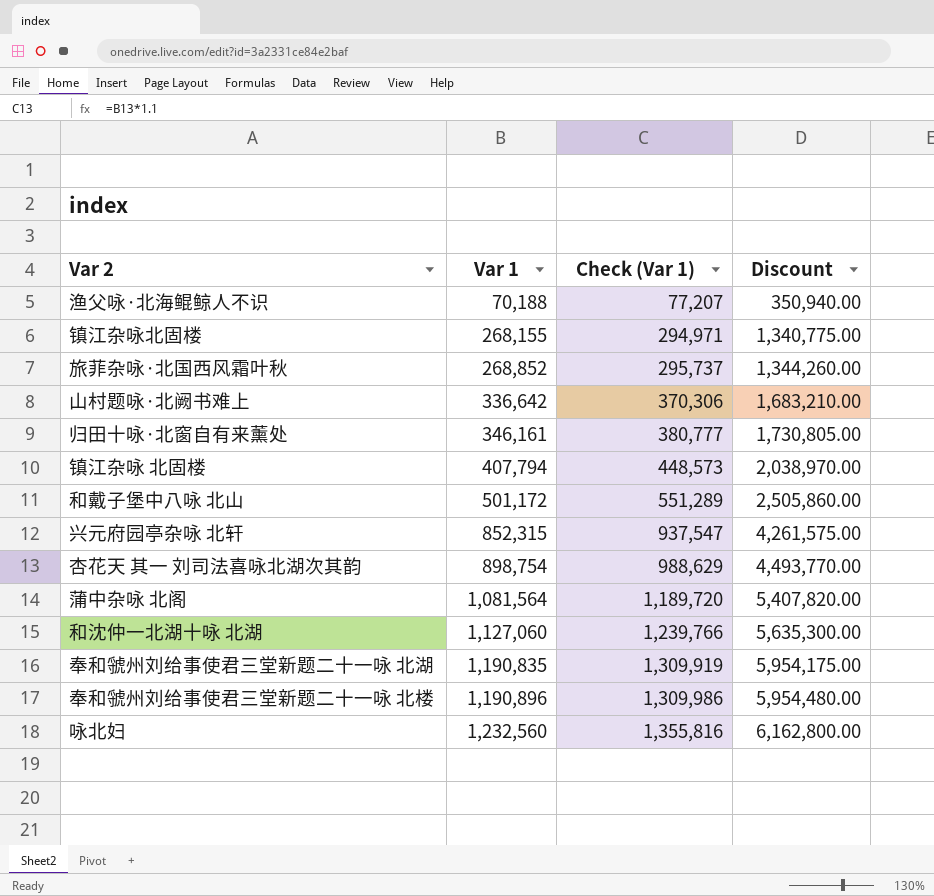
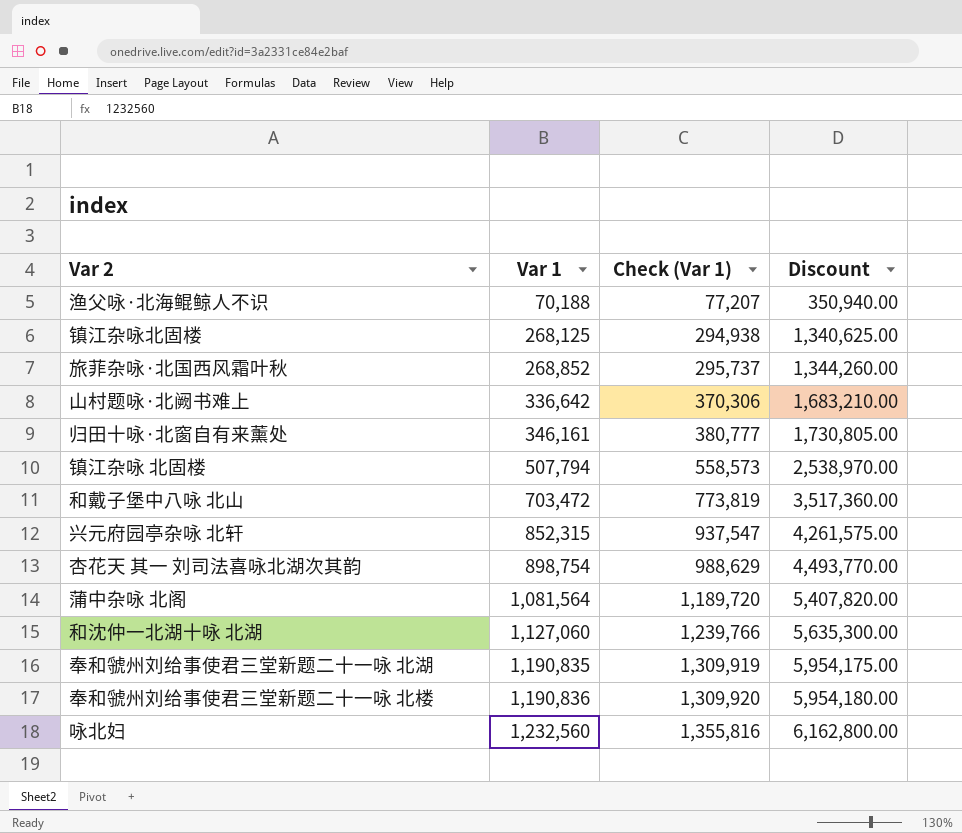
镇江杂咏北固楼 | Var 1: 268,155 -> 268,125
镇江杂咏北固楼 | Check (Var 1): 294,971 -> 294,938
镇江杂咏北固楼 | Discount: 1,340,775.00 -> 1,340,625.00
镇江杂咏 北固楼 | Var 1: 407,794 -> 507,794
镇江杂咏 北固楼 | Check (Var 1): 448,573 -> 558,573
镇江杂咏 北固楼 | Discount: 2,038,970.00 -> 2,538,970.00
和戴子堡中八咏 北山 | Var 1: 501,172 -> 703,472
和戴子堡中八咏 北山 | Check (Var 1): 551,289 -> 773,819
和戴子堡中八咏 北山 | Discount: 2,505,860.00 -> 3,517,360.00
奉和虢州刘给事使君三堂新题二十一咏 北楼 | Var 1: 1,190,896 -> 1,190,836
奉和虢州刘给事使君三堂新题二十一咏 北楼 | Check (Var 1): 1,309,986 -> 1,309,920
奉和虢州刘给事使君三堂新题二十一咏 北楼 | Discount: 5,954,480.00 -> 5,954,180.00

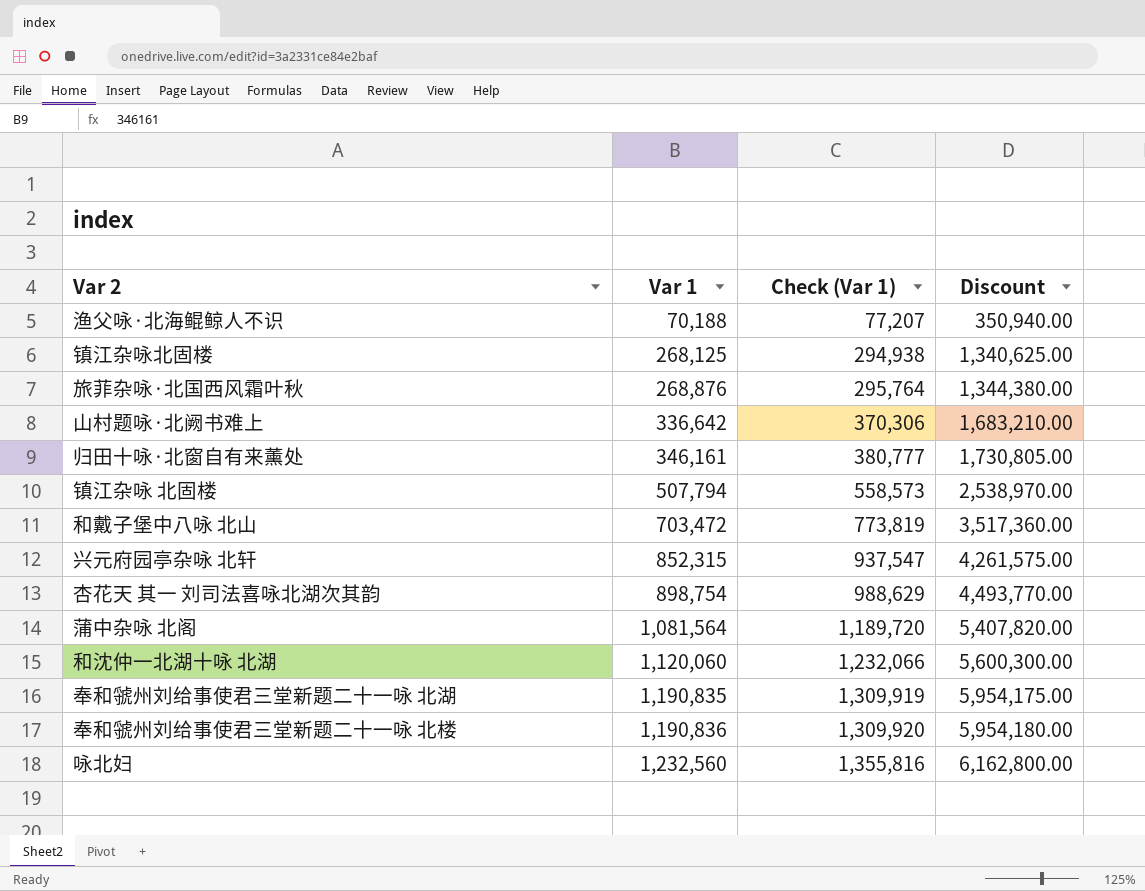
旅菲杂咏·北国西风霜叶秋 | Var 1: 268,852 -> 268,876
旅菲杂咏·北国西风霜叶秋 | Check (Var 1): 295,737 -> 295,764
旅菲杂咏·北国西风霜叶秋 | Discount: 1,344,260.00 -> 1,344,380.00
和沈仲一北湖十咏 北湖 | Var 1: 1,127,060 -> 1,120,060
和沈仲一北湖十咏 北湖 | Check (Var 1): 1,239,766 -> 1,232,066
和沈仲一北湖十咏 北湖 | Discount: 5,635,300.00 -> 5,600,300.00

